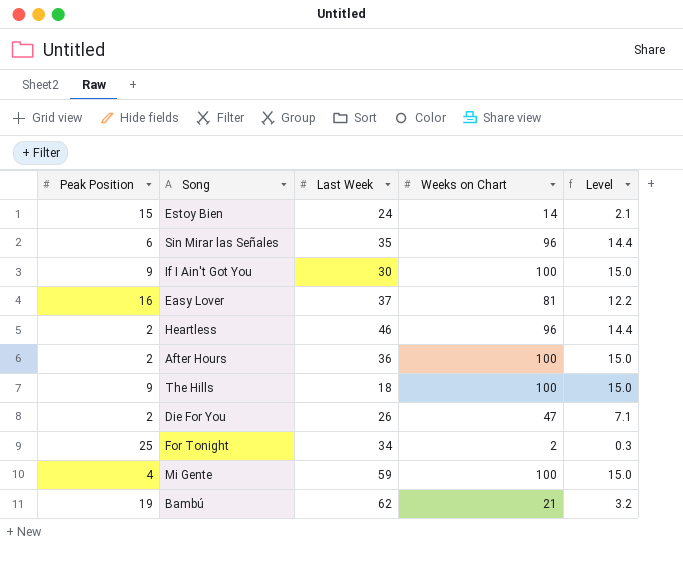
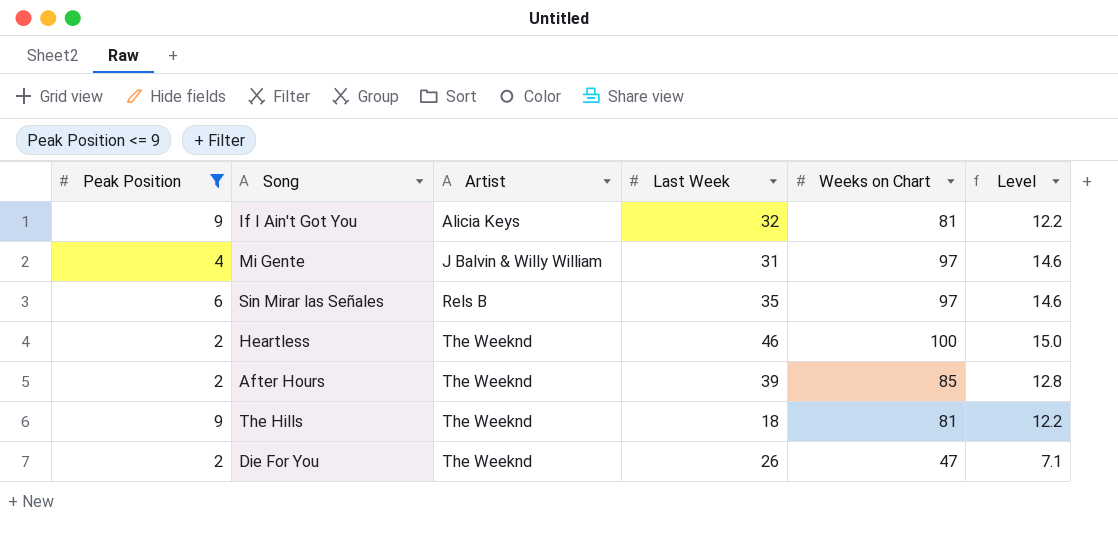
filter: none -> Peak Position <= 9
row order: none -> Artist ascending
column Artist | position: none -> 3
If I Ain't Got You | Last Week: 30 -> 32
If I Ain't Got You | Weeks on Chart: 100 -> 81
If I Ain't Got You | Level: 15.0 -> 12.2
Mi Gente | Last Week: 59 -> 31
Mi Gente | Weeks on Chart: 100 -> 97
Mi Gente | Level: 15.0 -> 14.6
Sin Mirar las Señales | Weeks on Chart: 96 -> 97
Sin Mirar las Señales | Level: 14.4 -> 14.6
Heartless | Weeks on Chart: 96 -> 100
Heartless | Level: 14.4 -> 15.0
After Hours | Last Week: 36 -> 39
After Hours | Weeks on Chart: 100 -> 85
After Hours | Level: 15.0 -> 12.8
The Hills | Weeks on Chart: 100 -> 81
The Hills | Level: 15.0 -> 12.2

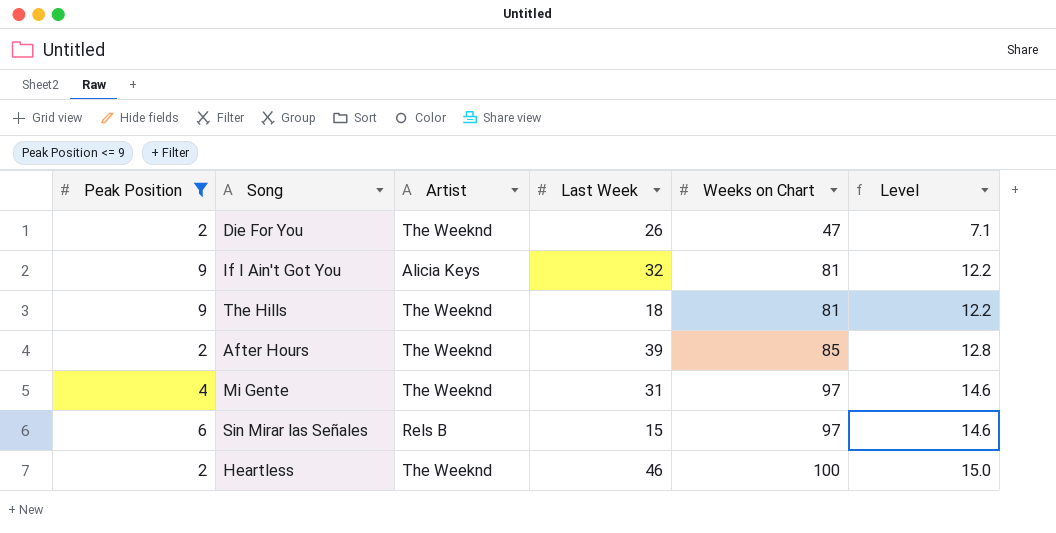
row order: Artist ascending -> Weeks on Chart ascending
Mi Gente | Artist: J Balvin & Willy William -> The Weeknd
Sin Mirar las Señales | Last Week: 35 -> 15

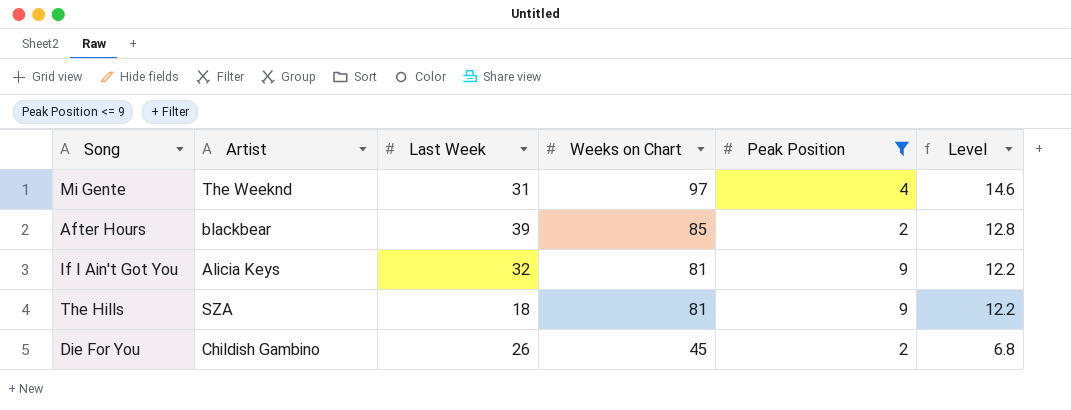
row order: Weeks on Chart ascending -> Weeks on Chart descending
column Peak Position | position: 1 -> 5
row Sin Mirar las Señales: 6 | Rels B | 15 | 97 | 14.6 -> none
row Heartless: 2 | The Weeknd | 46 | 100 | 15.0 -> none
After Hours | Artist: The Weeknd -> blackbear
The Hills | Artist: The Weeknd -> SZA
Die For You | Artist: The Weeknd -> Childish Gambino
Die For You | Weeks on Chart: 47 -> 45
Die For You | Level: 7.1 -> 6.8

